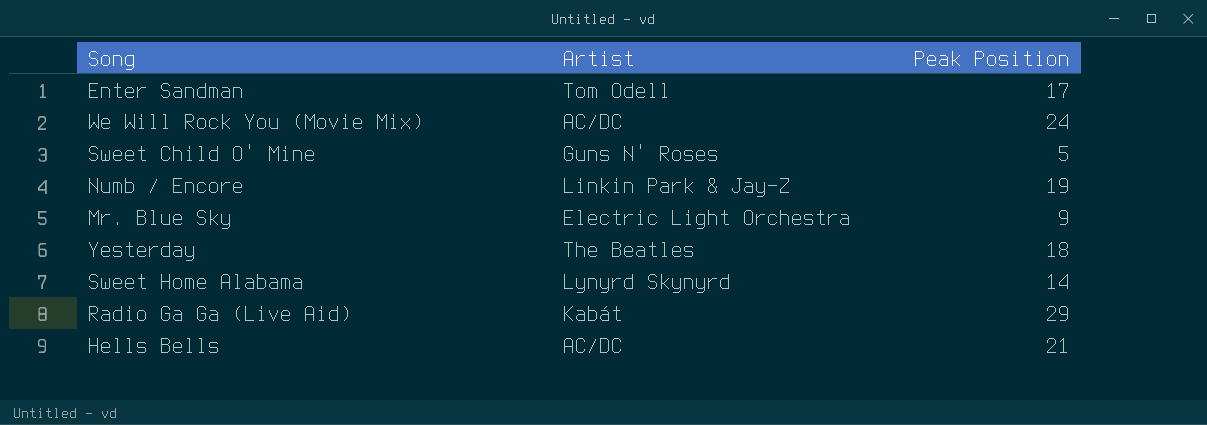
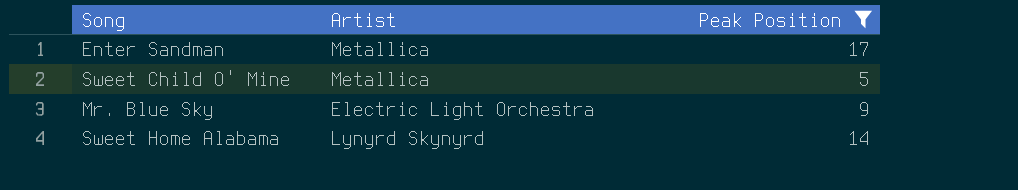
filter: none -> Peak Position <= 17
Enter Sandman | Artist: Tom Odell -> Metallica
Sweet Child O' Mine | Artist: Guns N' Roses -> Metallica

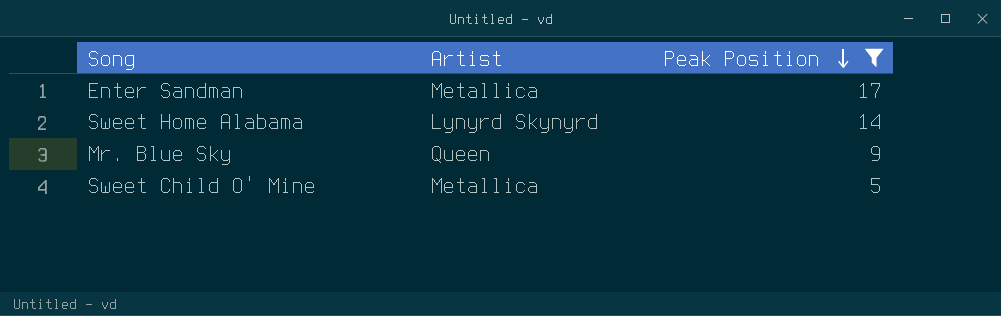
row order: none -> Peak Position descending
Mr. Blue Sky | Artist: Electric Light Orchestra -> Queen

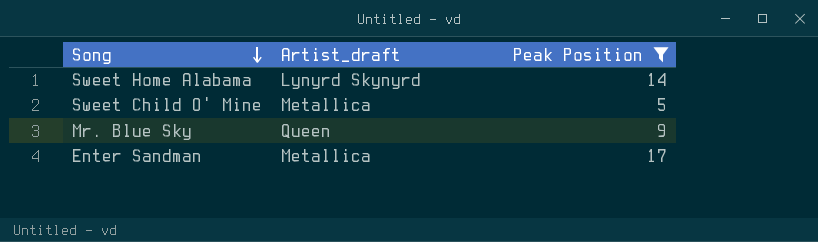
row order: Peak Position descending -> Song descending
column name: Artist -> Artist_draft

